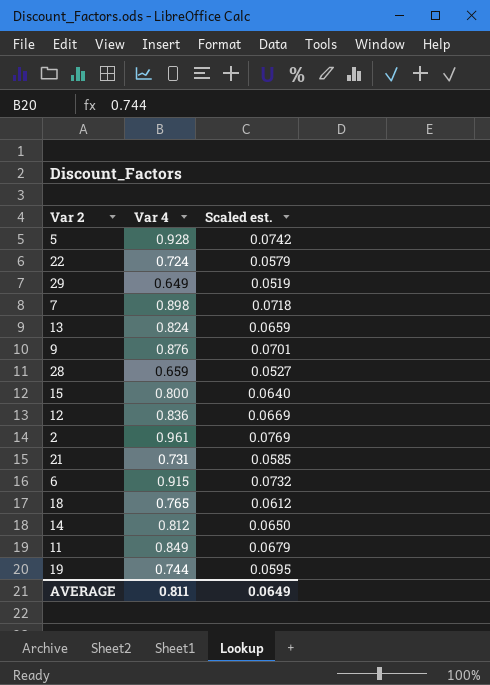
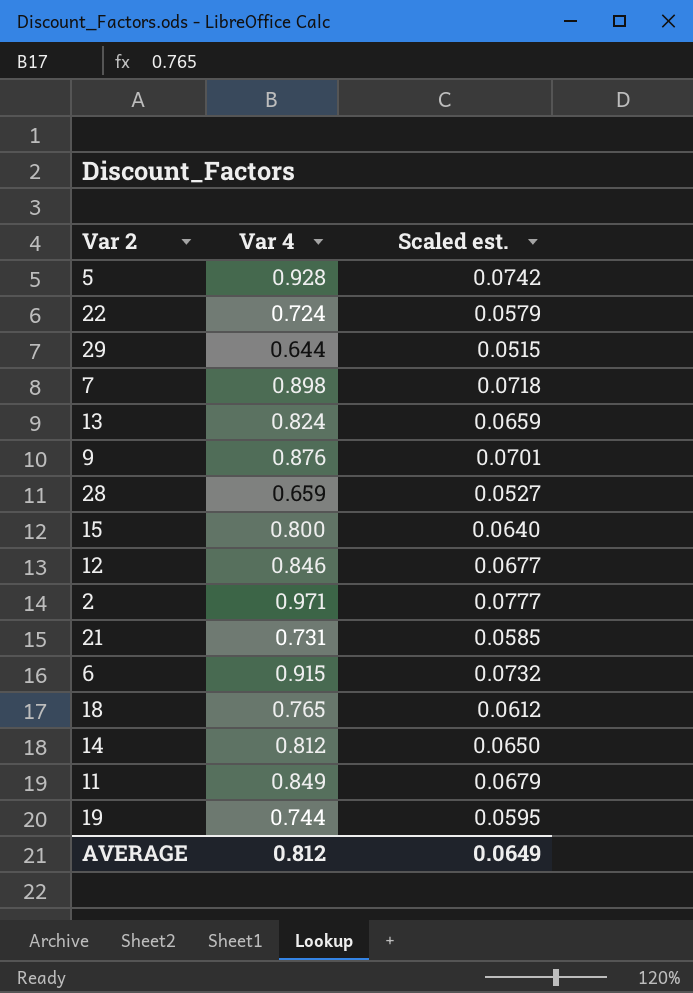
29 | Var 4: 0.649 -> 0.644
29 | Scaled est.: 0.0519 -> 0.0515
12 | Var 4: 0.836 -> 0.846
12 | Scaled est.: 0.0669 -> 0.0677
2 | Var 4: 0.961 -> 0.971
2 | Scaled est.: 0.0769 -> 0.0777
AVERAGE | Var 4: 0.811 -> 0.812

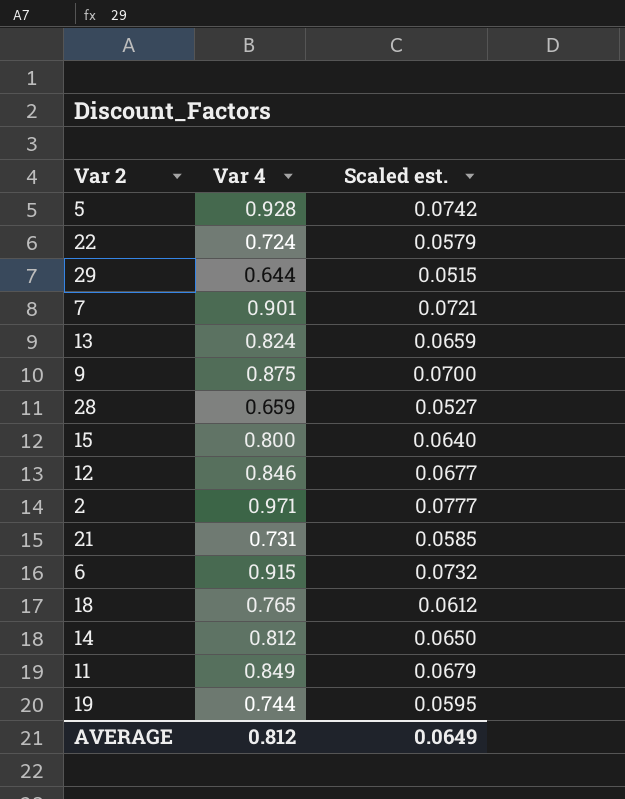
7 | Var 4: 0.898 -> 0.901
7 | Scaled est.: 0.0718 -> 0.0721
9 | Var 4: 0.876 -> 0.875
9 | Scaled est.: 0.0701 -> 0.0700

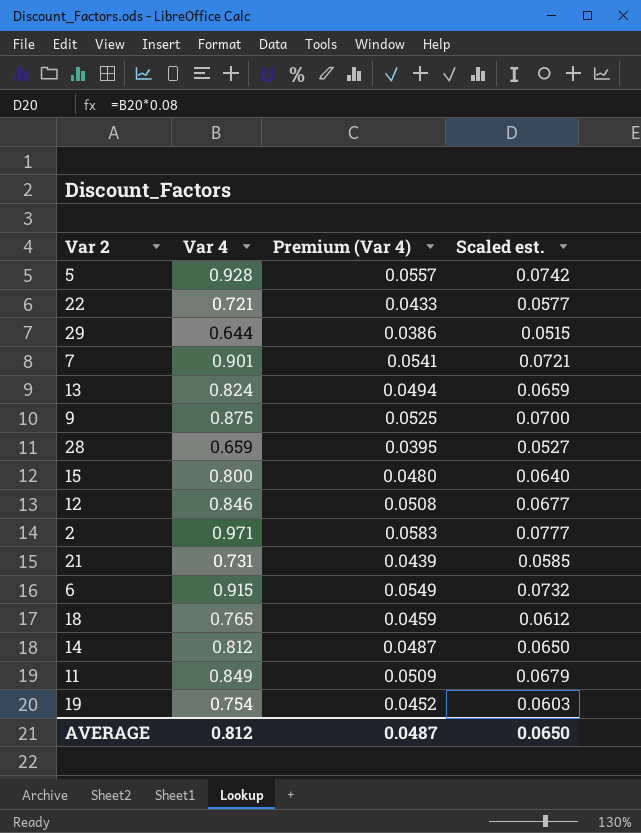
column Premium (Var 4) | formula: none -> [Var 4] * 0.06
22 | Var 4: 0.724 -> 0.721
22 | Scaled est.: 0.0579 -> 0.0577
19 | Var 4: 0.744 -> 0.754
19 | Scaled est.: 0.0595 -> 0.0603
AVERAGE | Scaled est.: 0.0649 -> 0.0650

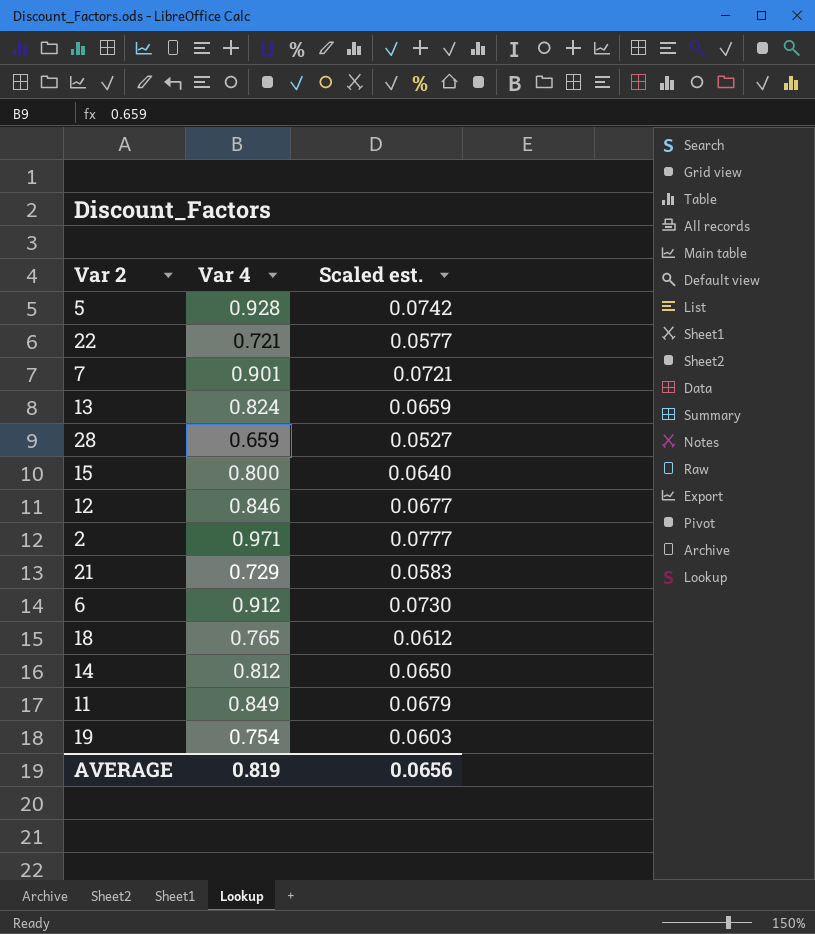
column Premium (Var 4) | formula: [Var 4] * 0.06 -> none
row 29: 0.644 | 0.0386 | 0.0515 -> none
row 9: 0.875 | 0.0525 | 0.0700 -> none
21 | Var 4: 0.731 -> 0.729
21 | Scaled est.: 0.0585 -> 0.0583
6 | Var 4: 0.915 -> 0.912
6 | Scaled est.: 0.0732 -> 0.0730
AVERAGE | Var 4: 0.812 -> 0.819
AVERAGE | Scaled est.: 0.0650 -> 0.0656

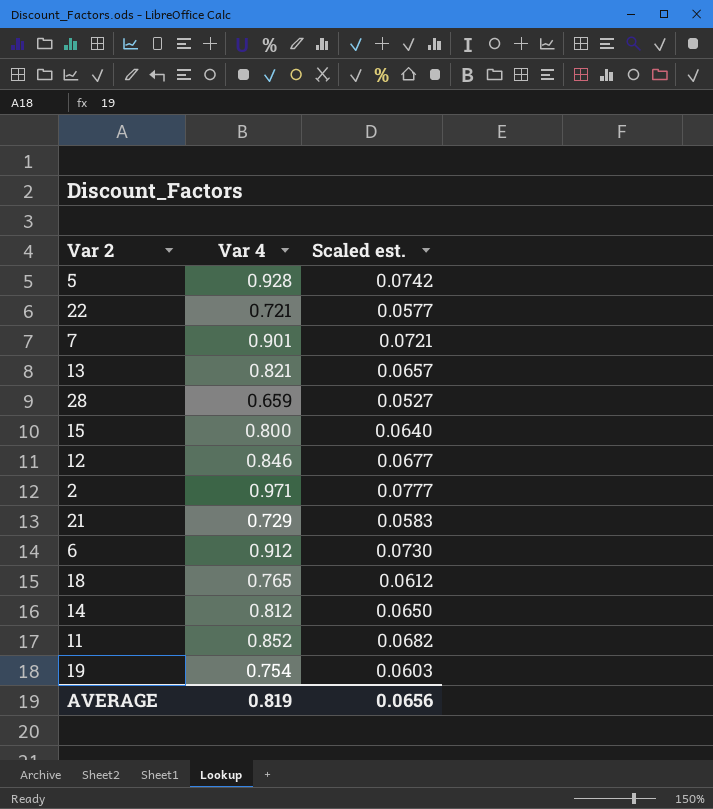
13 | Var 4: 0.824 -> 0.821
13 | Scaled est.: 0.0659 -> 0.0657
11 | Var 4: 0.849 -> 0.852
11 | Scaled est.: 0.0679 -> 0.0682

